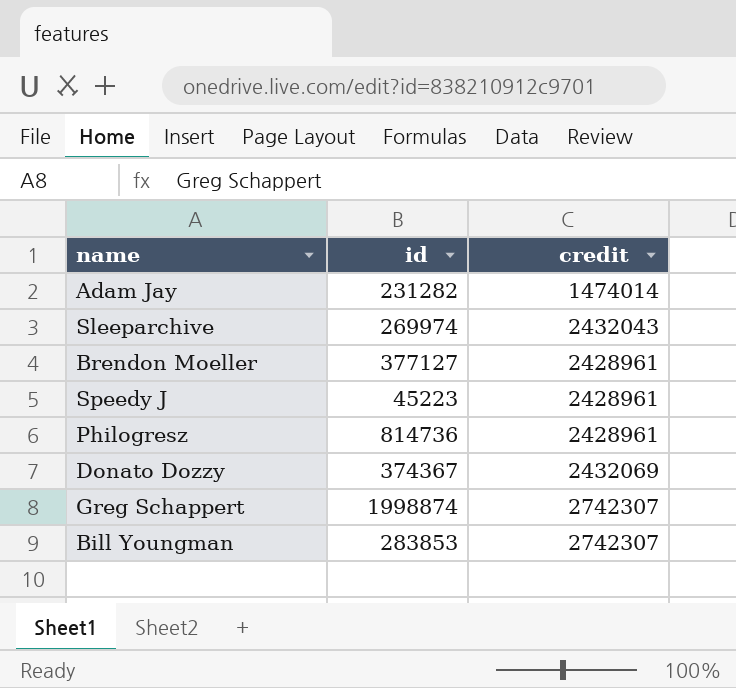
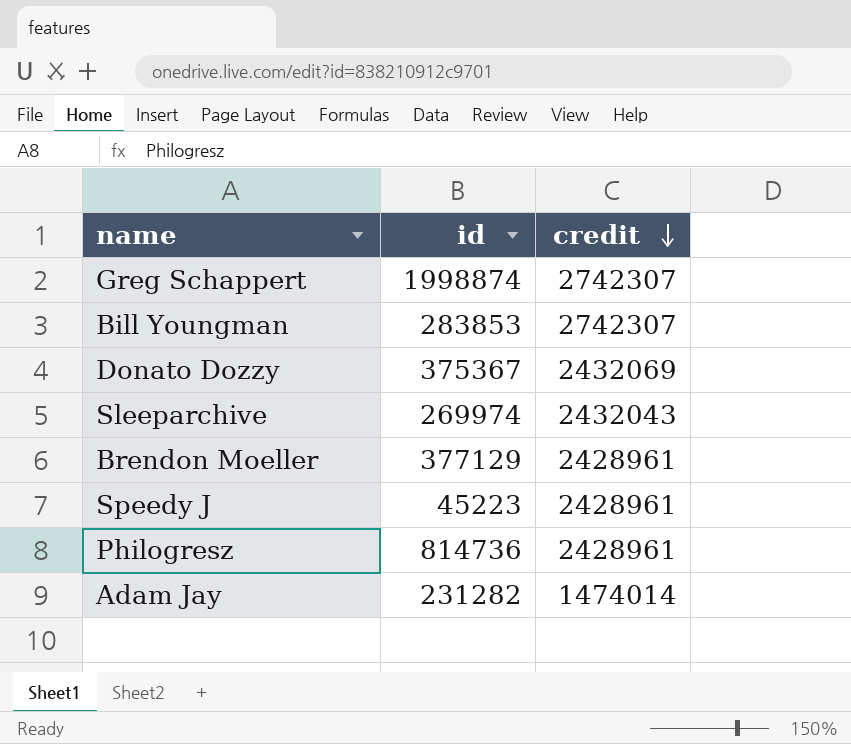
row order: none -> credit descending
Donato Dozzy | id: 374367 -> 375367
Brendon Moeller | id: 377127 -> 377129

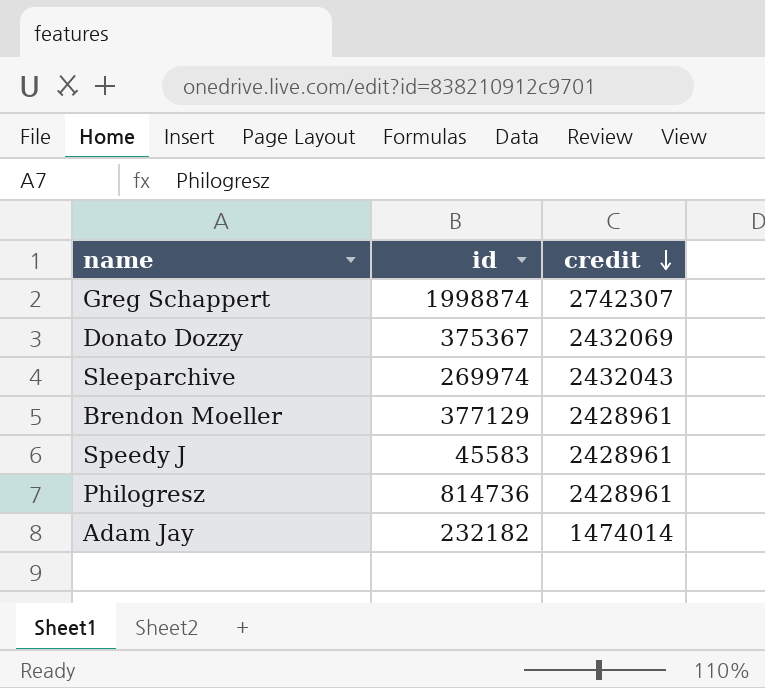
row Bill Youngman: 283853 | 2742307 -> none
Speedy J | id: 45223 -> 45583
Adam Jay | id: 231282 -> 232182

